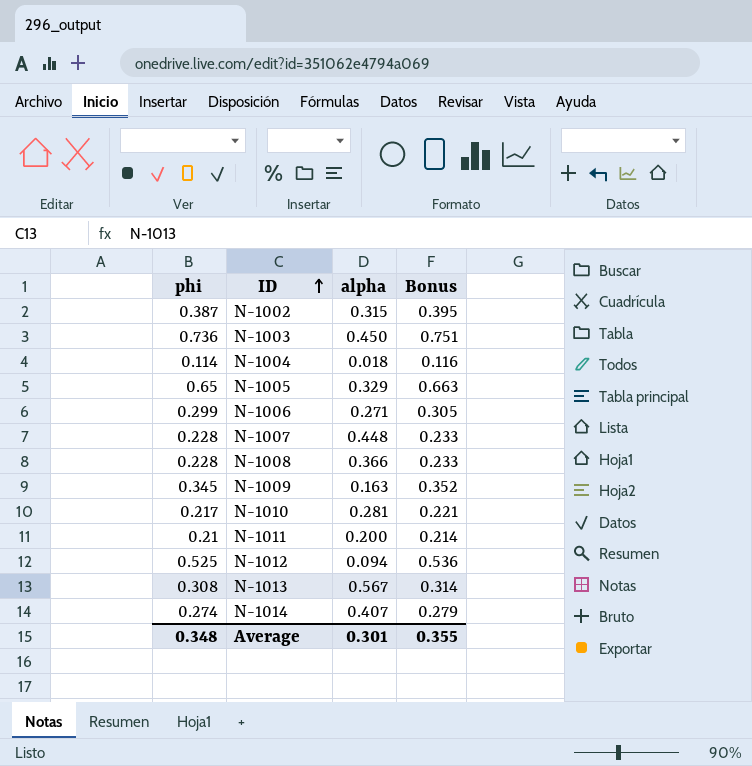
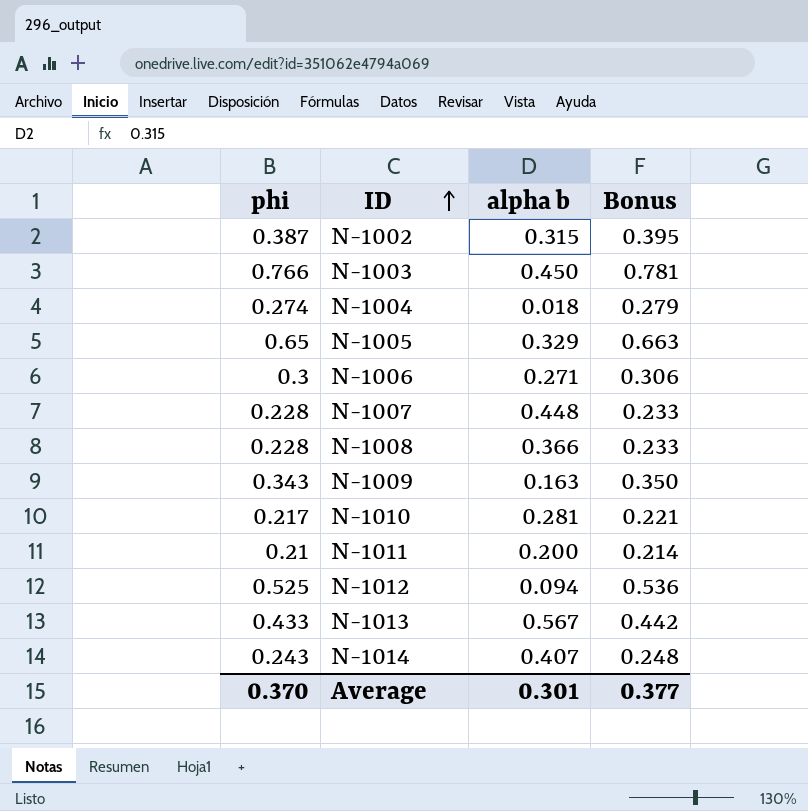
column name: alpha -> alpha b
N-1003 | phi: 0.736 -> 0.766
N-1003 | Bonus: 0.751 -> 0.781
N-1004 | phi: 0.114 -> 0.274
N-1004 | Bonus: 0.116 -> 0.279
N-1006 | phi: 0.299 -> 0.3
N-1006 | Bonus: 0.305 -> 0.306
N-1009 | phi: 0.345 -> 0.343
N-1009 | Bonus: 0.352 -> 0.350
N-1013 | phi: 0.308 -> 0.433
N-1013 | Bonus: 0.314 -> 0.442
N-1014 | phi: 0.274 -> 0.243
N-1014 | Bonus: 0.279 -> 0.248
Average | phi: 0.348 -> 0.370
Average | Bonus: 0.355 -> 0.377

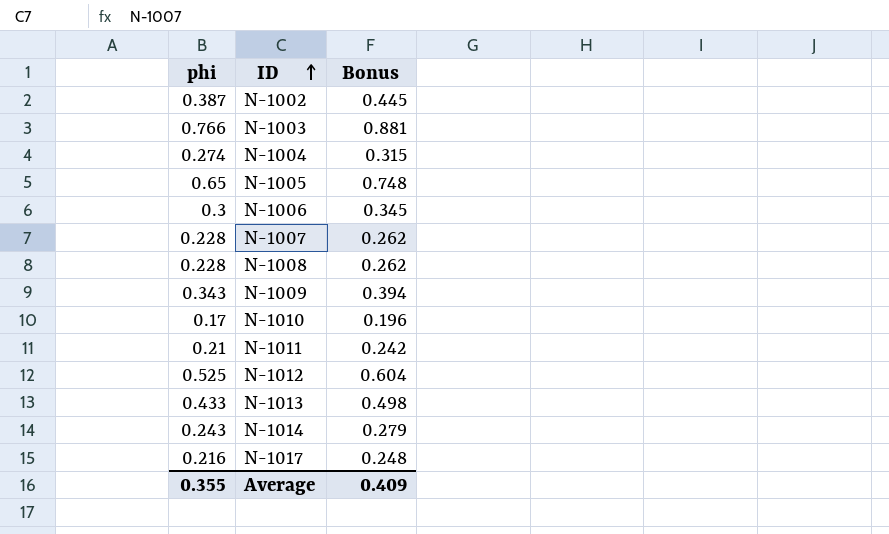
column alpha b | position: 3 -> none
column Bonus | formula: [phi] * 1.02 -> [phi] * 1.15
N-1010 | phi: 0.217 -> 0.17
row N-1017: none -> 0.216 | 0.248
Average | phi: 0.370 -> 0.355
Average | Bonus: 0.377 -> 0.409

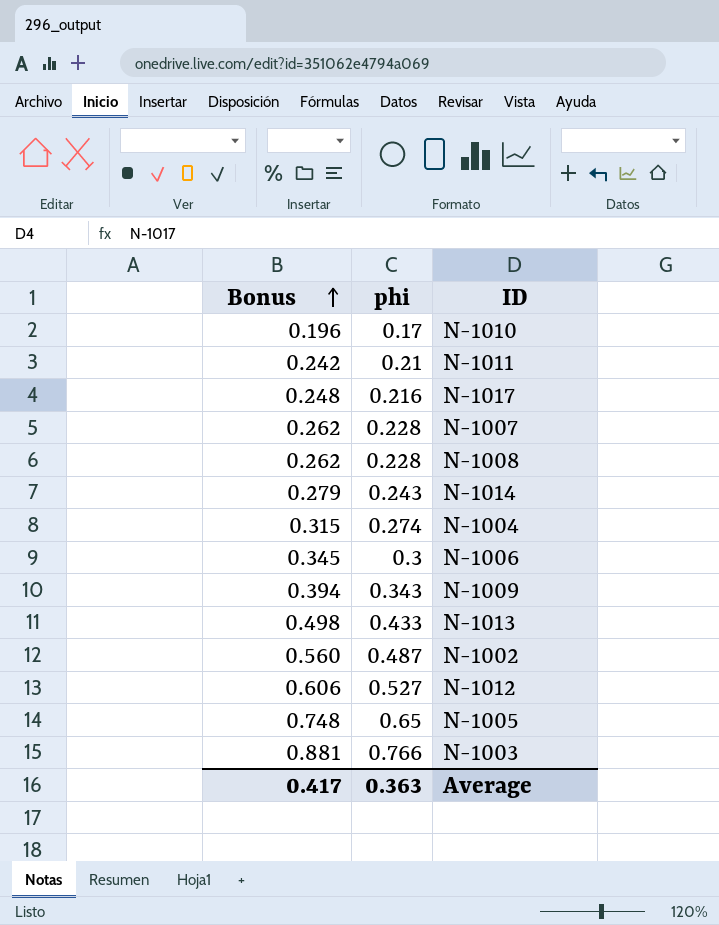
row order: ID ascending -> Bonus ascending
column Bonus | position: 3 -> 1
N-1002 | Bonus: 0.445 -> 0.560
N-1002 | phi: 0.387 -> 0.487
N-1012 | Bonus: 0.604 -> 0.606
N-1012 | phi: 0.525 -> 0.527
Average | Bonus: 0.409 -> 0.417
Average | phi: 0.355 -> 0.363

